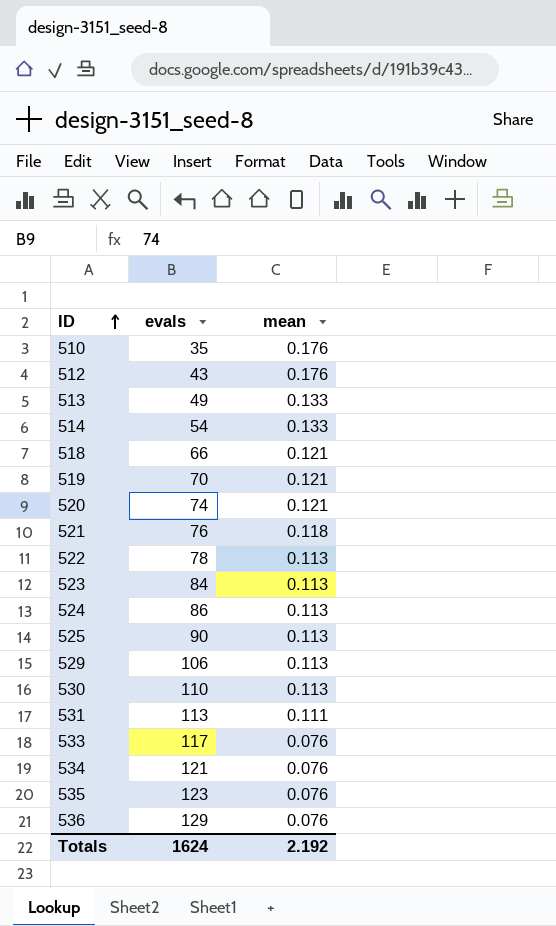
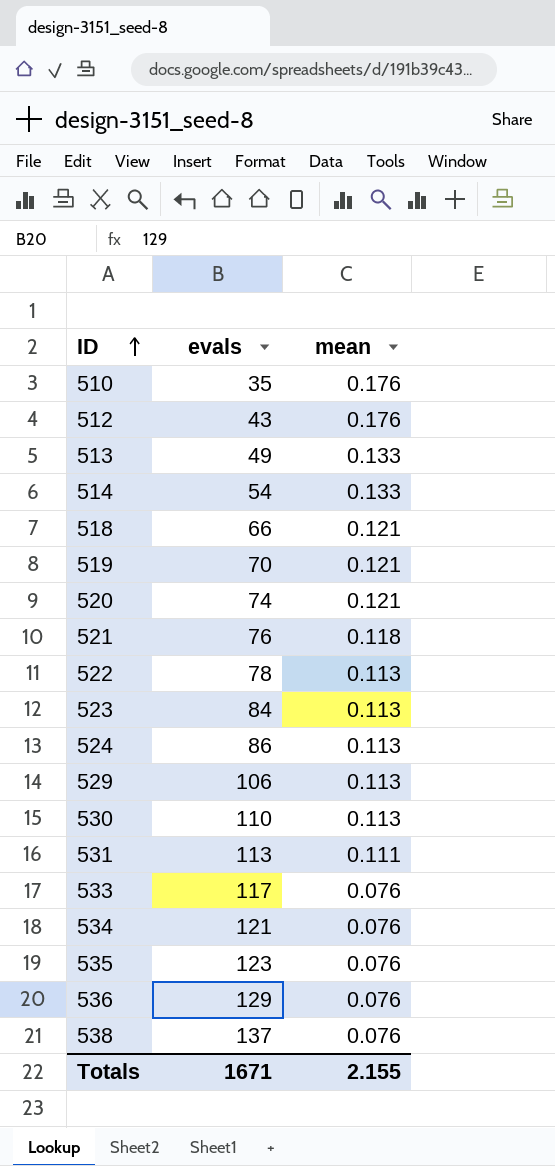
row 525: 90 | 0.113 -> none
row 538: none -> 137 | 0.076
Totals | evals: 1624 -> 1671
Totals | mean: 2.192 -> 2.155

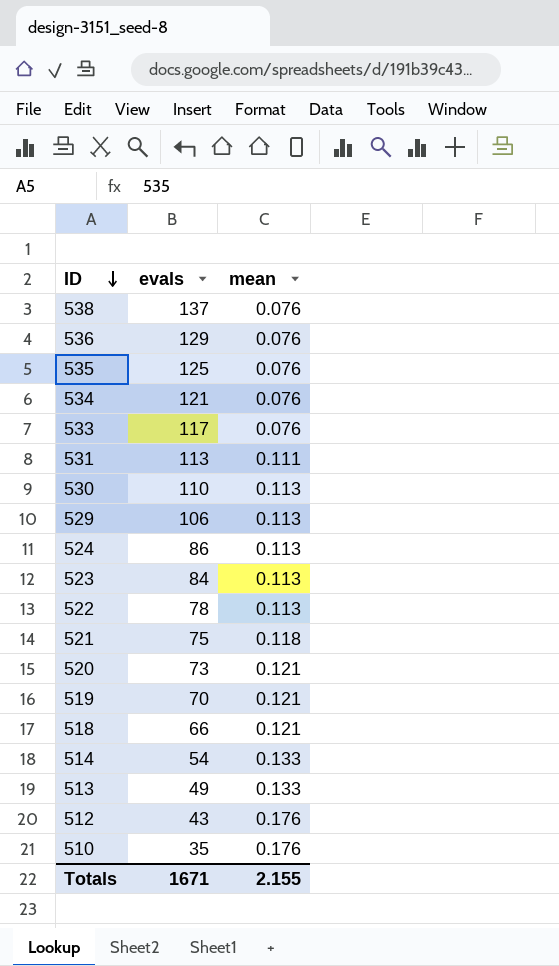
row order: ID ascending -> ID descending
535 | evals: 123 -> 125
521 | evals: 76 -> 75
520 | evals: 74 -> 73

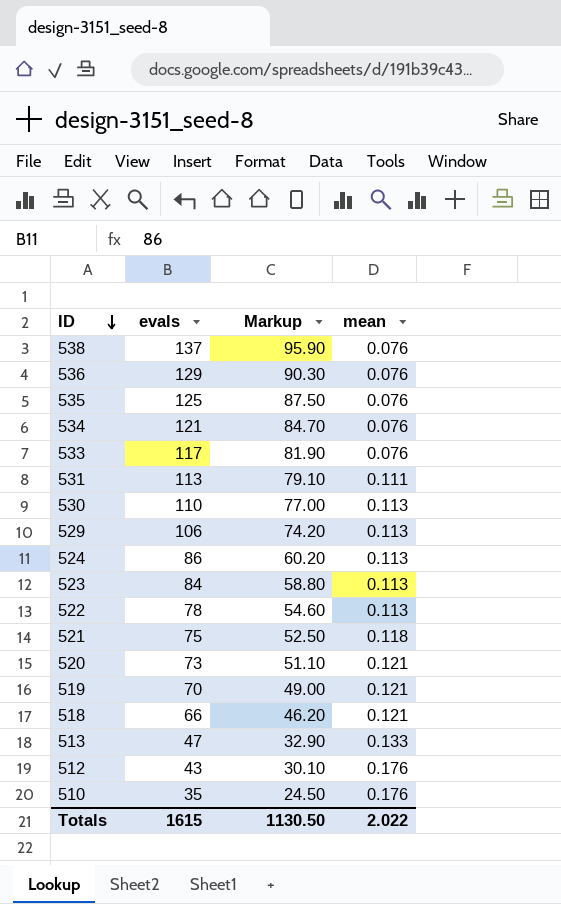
column Markup | formula: none -> [evals] * 0.7
row 514: 54 | 0.133 -> none
513 | evals: 49 -> 47
Totals | evals: 1671 -> 1615
Totals | mean: 2.155 -> 2.022

